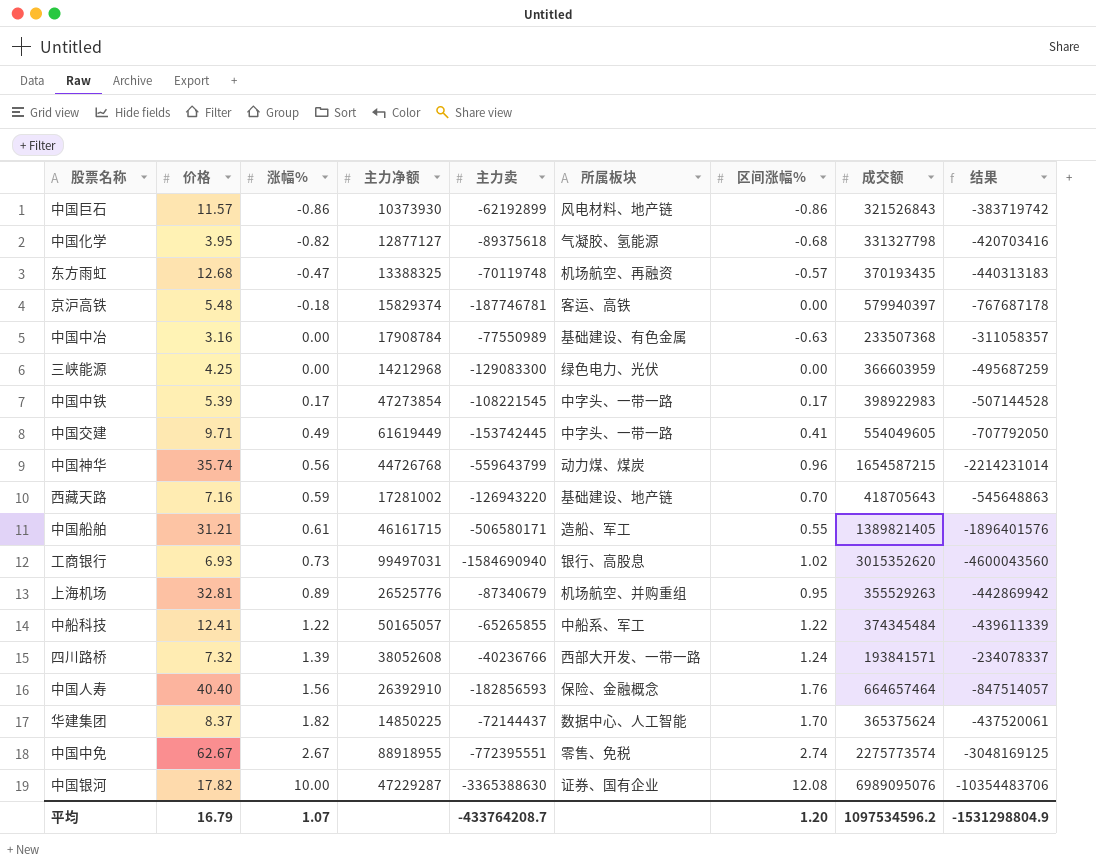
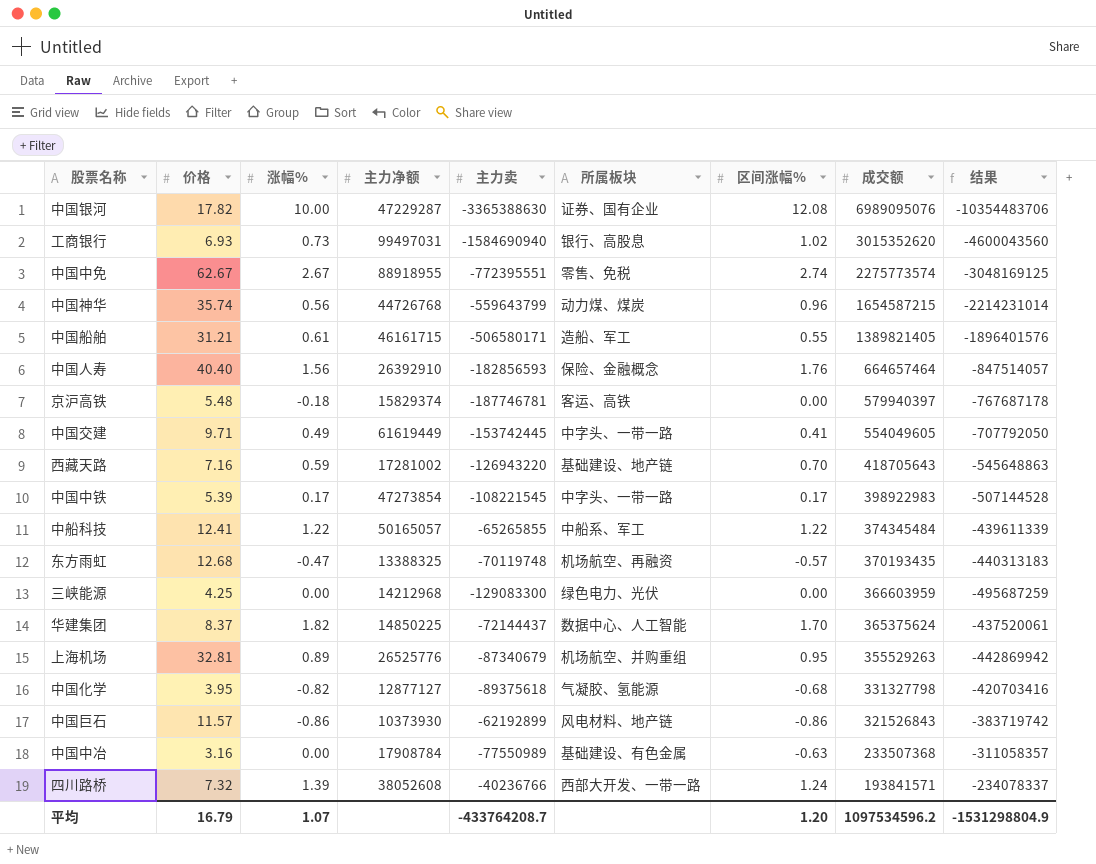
row order: 涨幅% ascending -> 成交额 descending

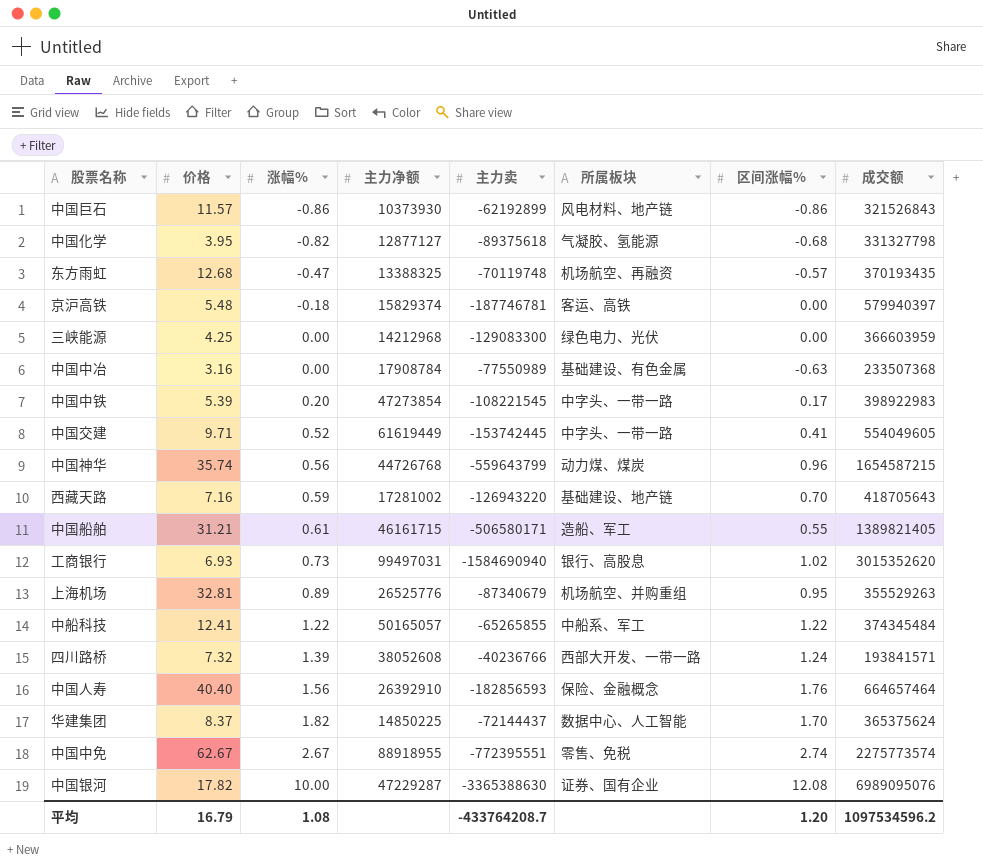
row order: 成交额 descending -> 涨幅% ascending
column 结果 | formula: [主力卖] - [成交额] -> none
中国中铁 | 涨幅%: 0.17 -> 0.20
中国交建 | 涨幅%: 0.49 -> 0.52
平均 | 涨幅%: 1.07 -> 1.08

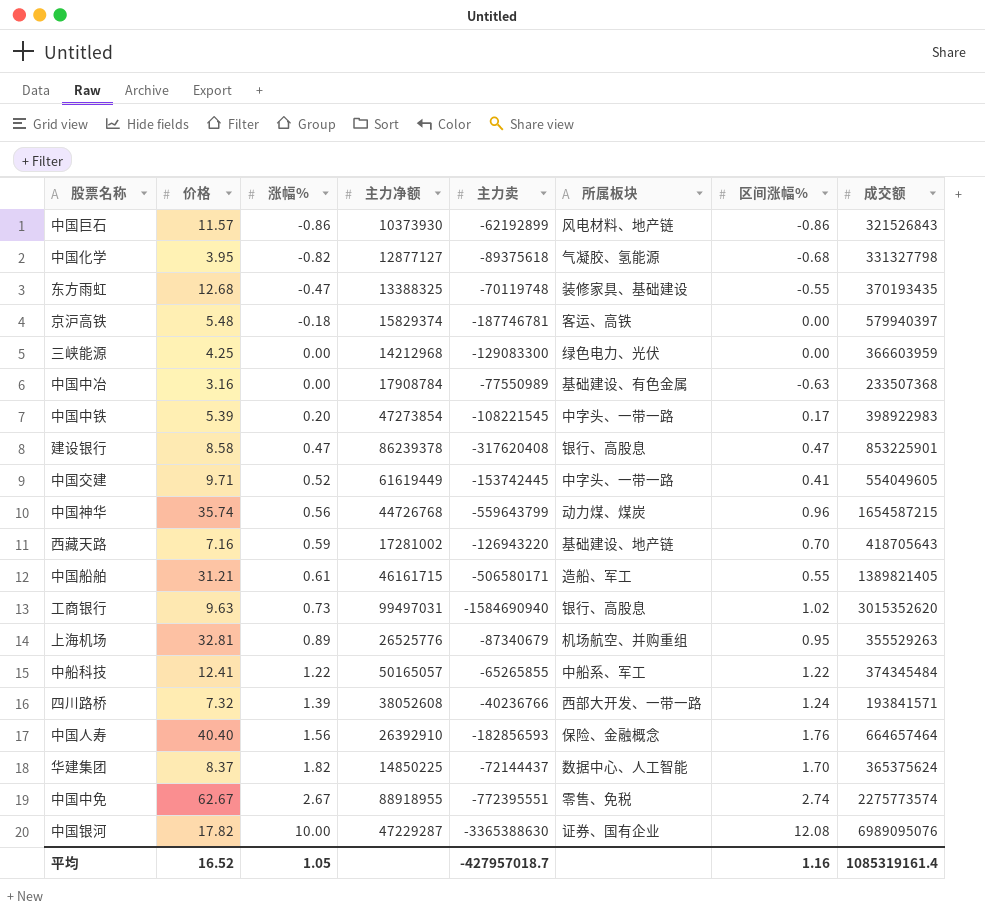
东方雨虹 | 所属板块: 机场航空、再融资 -> 装修家具、基础建设
东方雨虹 | 区间涨幅%: -0.57 -> -0.55
row 建设银行: none -> 8.58 | 0.47 | 86239378 | -317620408 | 银行、高股息 | 0.47 | 853225901
工商银行 | 价格: 6.93 -> 9.63
平均 | 价格: 16.79 -> 16.52
平均 | 涨幅%: 1.08 -> 1.05
平均 | 主力卖: -433764208.7 -> -427957018.7
平均 | 区间涨幅%: 1.20 -> 1.16
平均 | 成交额: 1097534596.2 -> 1085319161.4

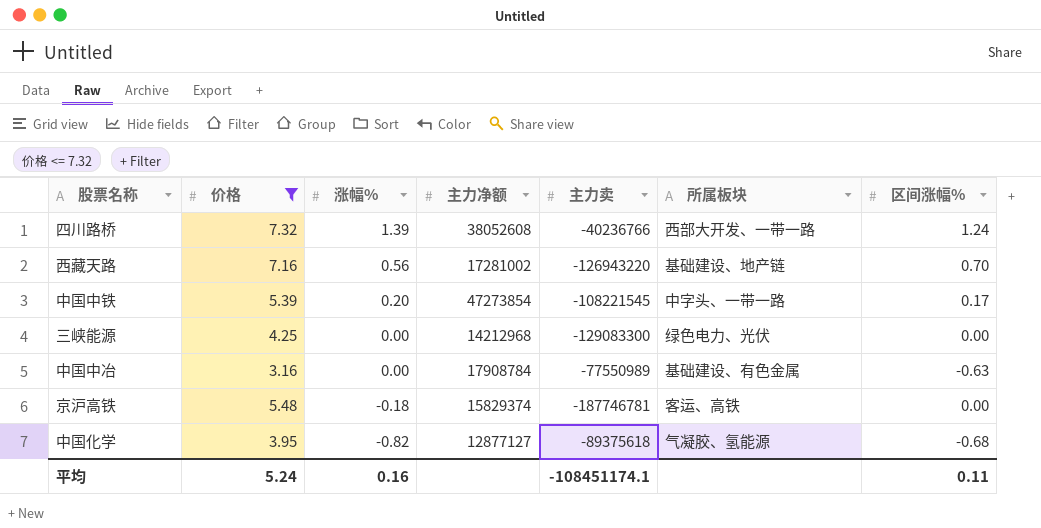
filter: none -> 价格 <= 7.32
row order: 涨幅% ascending -> 涨幅% descending
column 成交额 | position: 8 -> none
西藏天路 | 涨幅%: 0.59 -> 0.56
平均 | 价格: 16.52 -> 5.24
平均 | 涨幅%: 1.05 -> 0.16
平均 | 主力卖: -427957018.7 -> -108451174.1
平均 | 区间涨幅%: 1.16 -> 0.11

